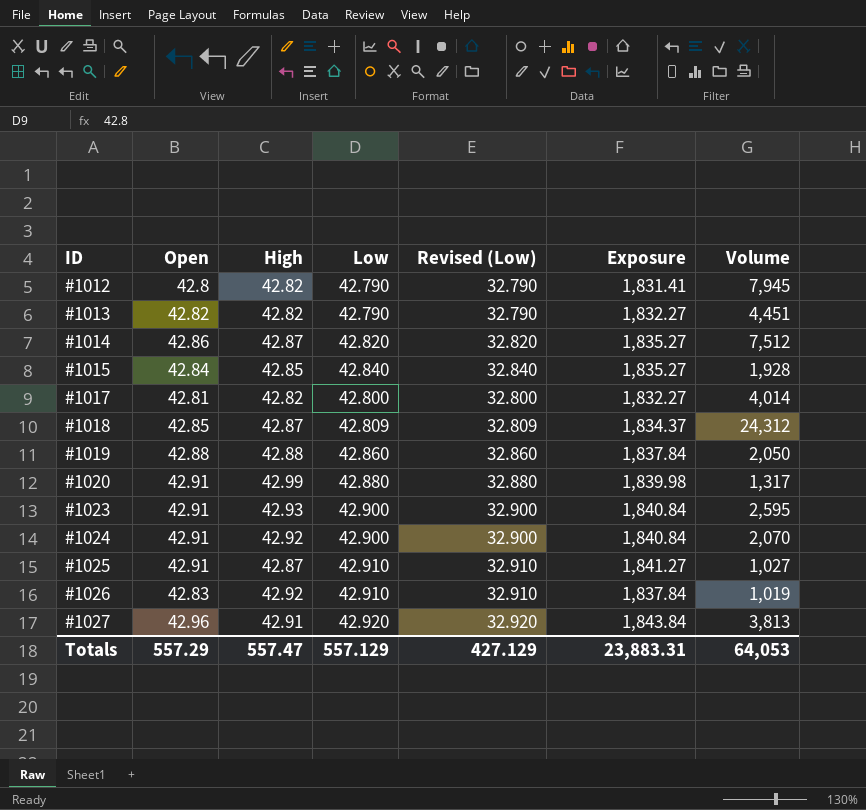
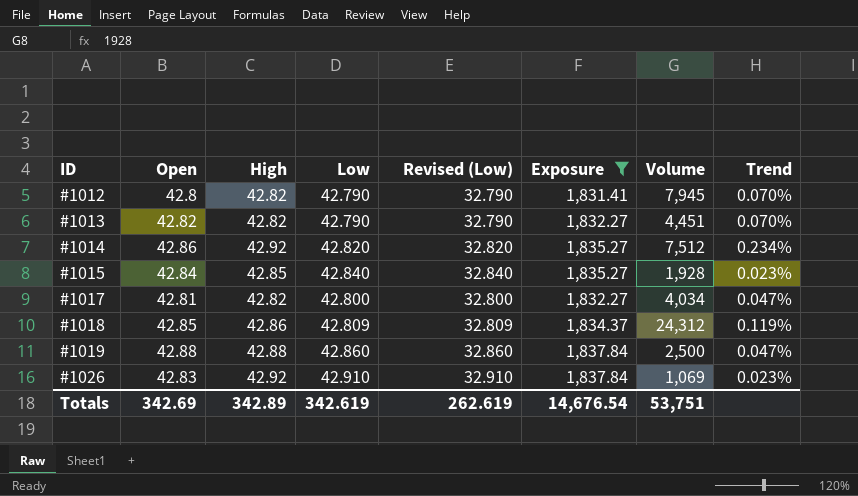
filter: none -> Exposure <= 1,837.84
column Trend | formula: none -> ([High] - [Low]) / [Low]
#1014 | High: 42.87 -> 42.92
#1017 | Volume: 4,014 -> 4,034
#1018 | High: 42.87 -> 42.86
#1019 | Volume: 2,050 -> 2,500
#1026 | Volume: 1,019 -> 1,069
Totals | Open: 557.29 -> 342.69
Totals | High: 557.47 -> 342.89
Totals | Low: 557.129 -> 342.619
Totals | Revised (Low): 427.129 -> 262.619
Totals | Exposure: 23,883.31 -> 14,676.54
Totals | Volume: 64,053 -> 53,751

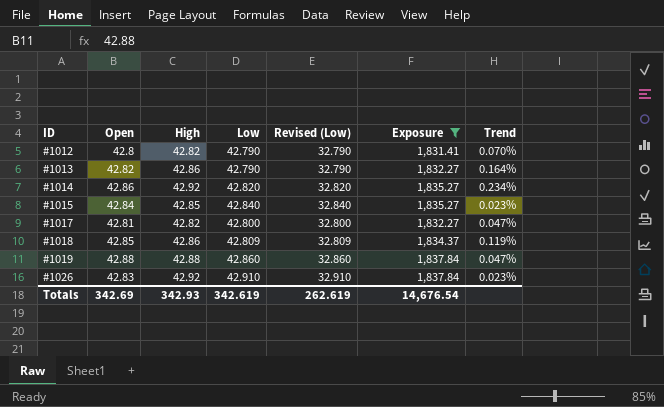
column Volume | position: 7 -> none
#1013 | High: 42.82 -> 42.86
#1013 | Trend: 0.070% -> 0.164%
Totals | High: 342.89 -> 342.93

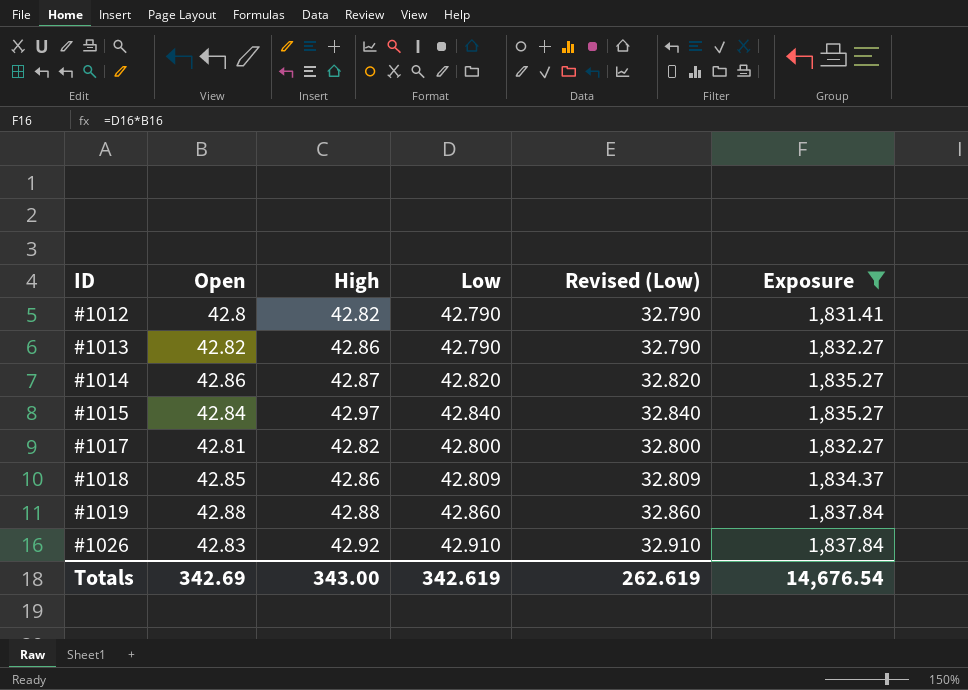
column Trend | formula: ([High] - [Low]) / [Low] -> none
#1014 | High: 42.92 -> 42.87
#1015 | High: 42.85 -> 42.97
Totals | High: 342.93 -> 343.00

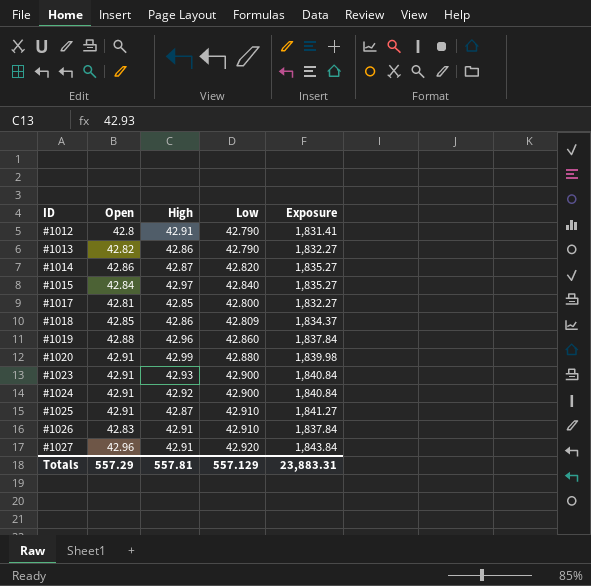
filter: Exposure <= 1,837.84 -> none
column Revised (Low) | formula: [Low] - 10 -> none
#1012 | High: 42.82 -> 42.91
#1017 | High: 42.82 -> 42.85
#1019 | High: 42.88 -> 42.96
#1026 | High: 42.92 -> 42.91
Totals | Open: 342.69 -> 557.29
Totals | High: 343.00 -> 557.81
Totals | Low: 342.619 -> 557.129
Totals | Exposure: 14,676.54 -> 23,883.31

